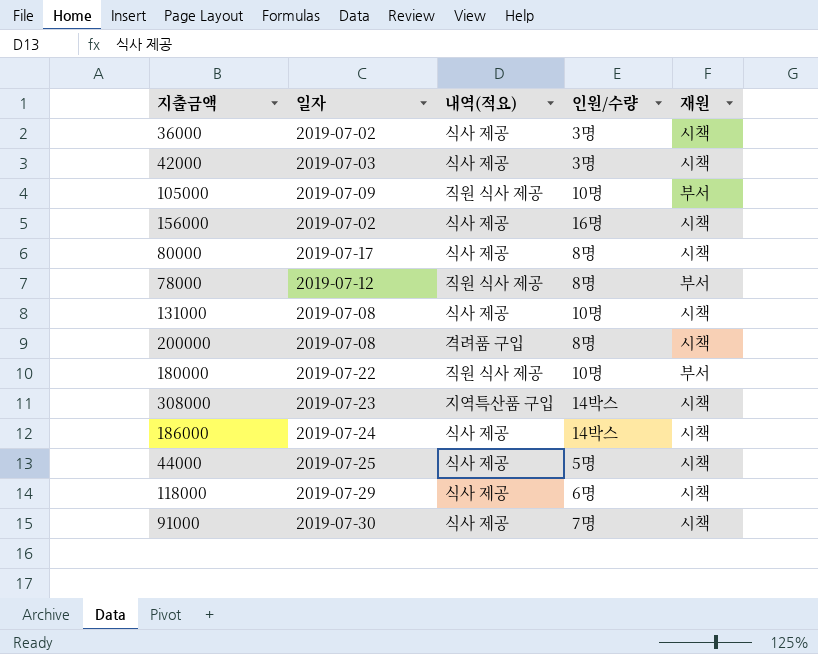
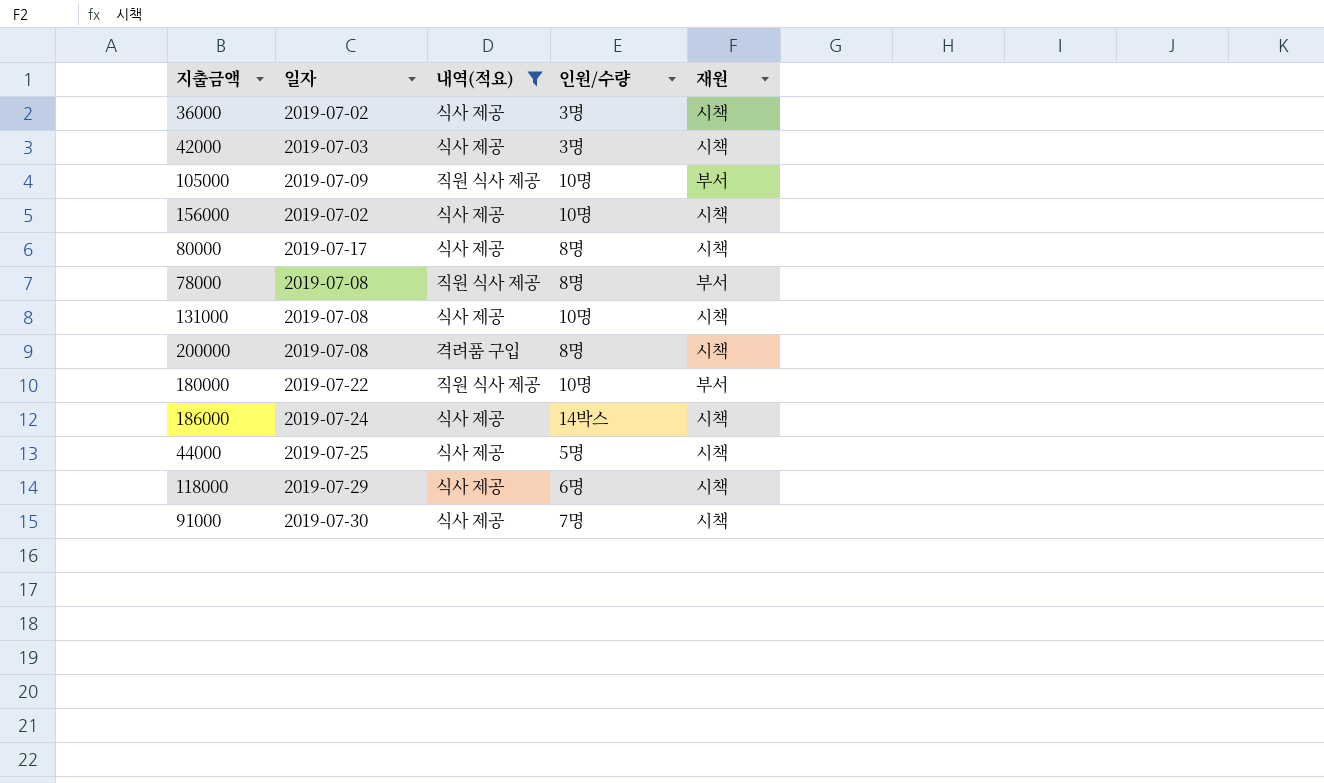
filter: none -> 내역(적요) != 지역특산품 구입
156000 | 인원/수량: 16명 -> 10명
78000 | 일자: 2019-07-12 -> 2019-07-08

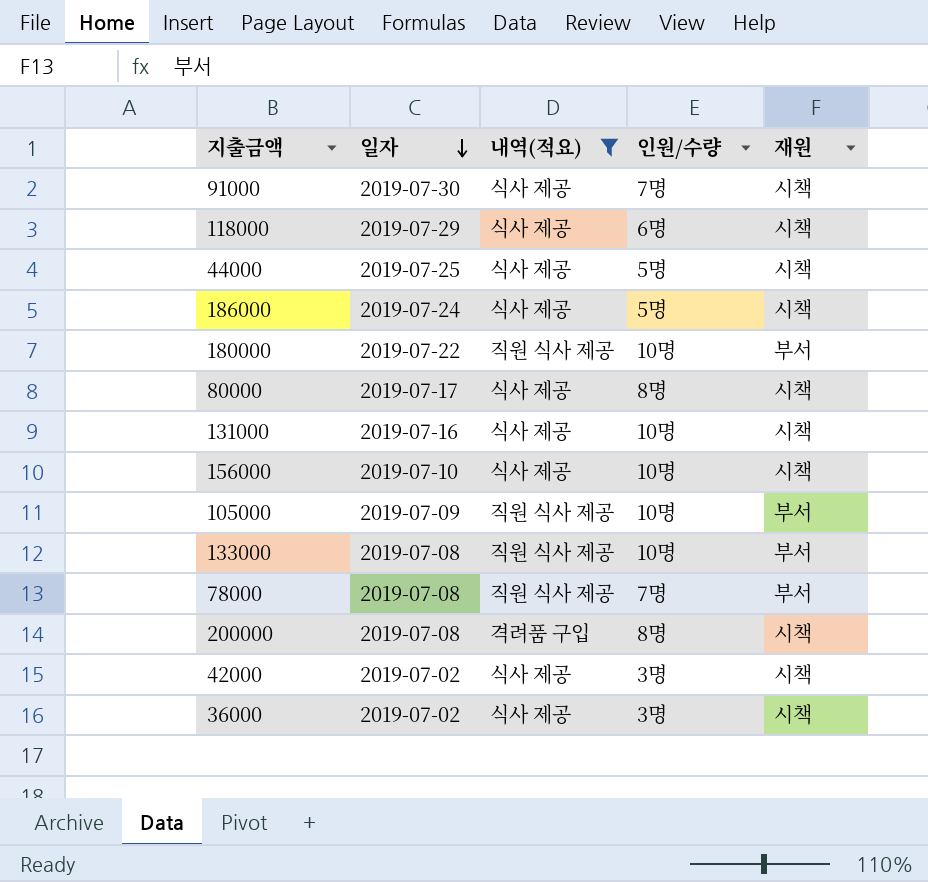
row order: none -> 일자 descending
186000 | 인원/수량: 14박스 -> 5명
131000 | 일자: 2019-07-08 -> 2019-07-16
156000 | 일자: 2019-07-02 -> 2019-07-10
row 133000: none -> 2019-07-08 | 직원 식사 제공 | 10명 | 부서
78000 | 인원/수량: 8명 -> 7명
42000 | 일자: 2019-07-03 -> 2019-07-02

